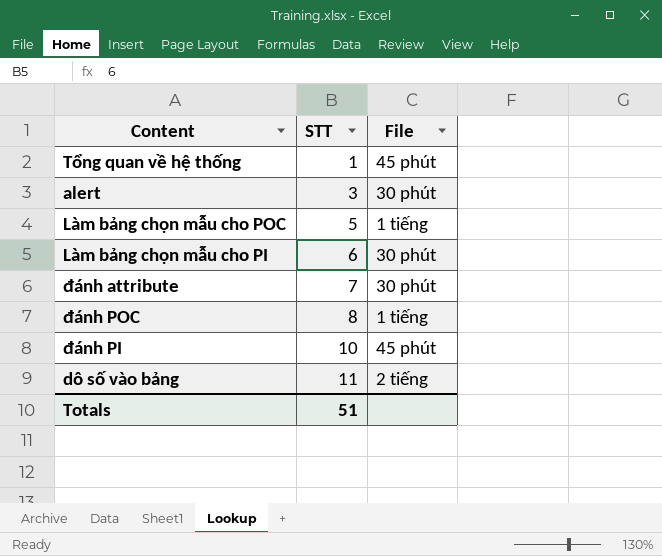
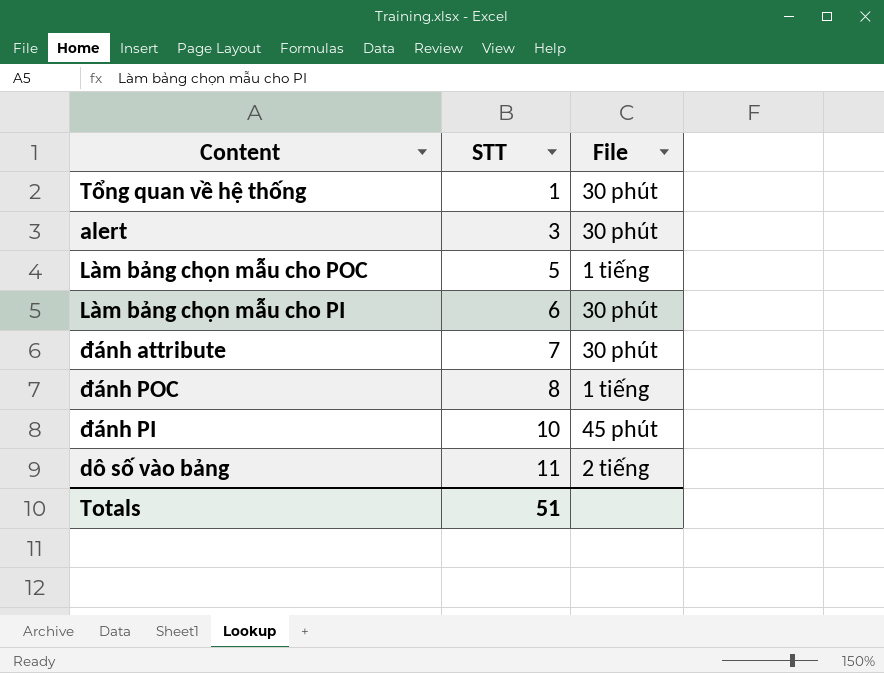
Tổng quan về hệ thống | File: 45 phút -> 30 phút

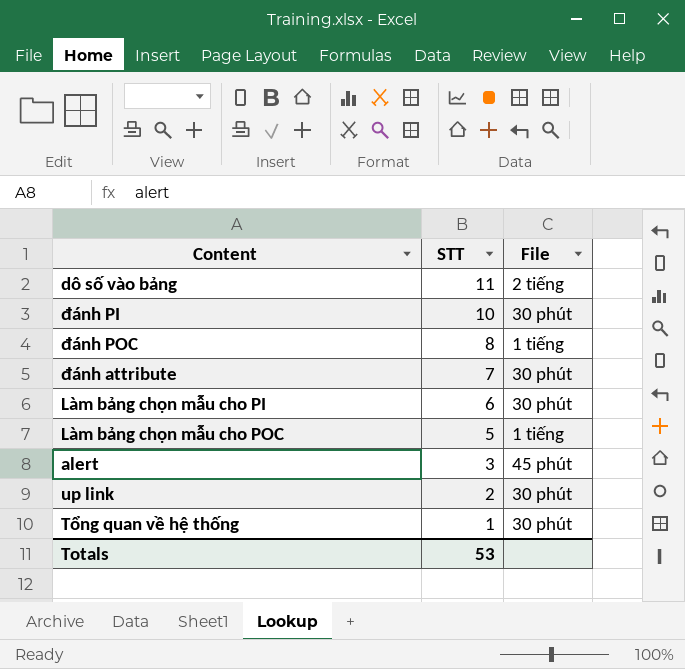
row order: STT ascending -> STT descending
đánh PI | File: 45 phút -> 30 phút
alert | File: 30 phút -> 45 phút
row up link: none -> 2 | 30 phút
Totals | STT: 51 -> 53

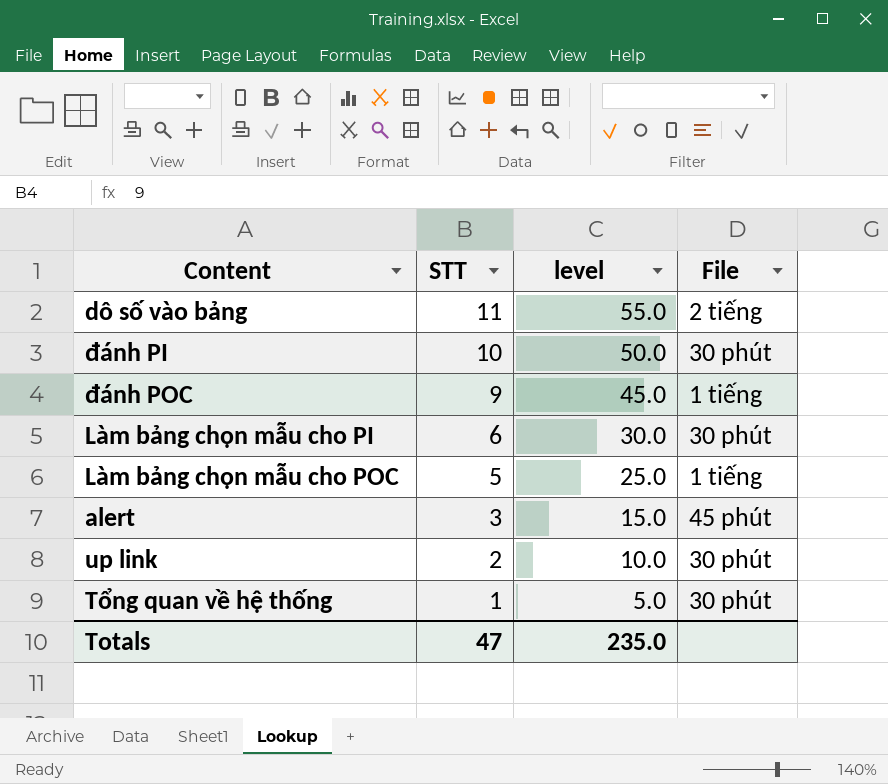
column level | formula: none -> [STT] * 5
row đánh attribute: 7 | 30 phút -> none
đánh POC | STT: 8 -> 9
Totals | STT: 53 -> 47

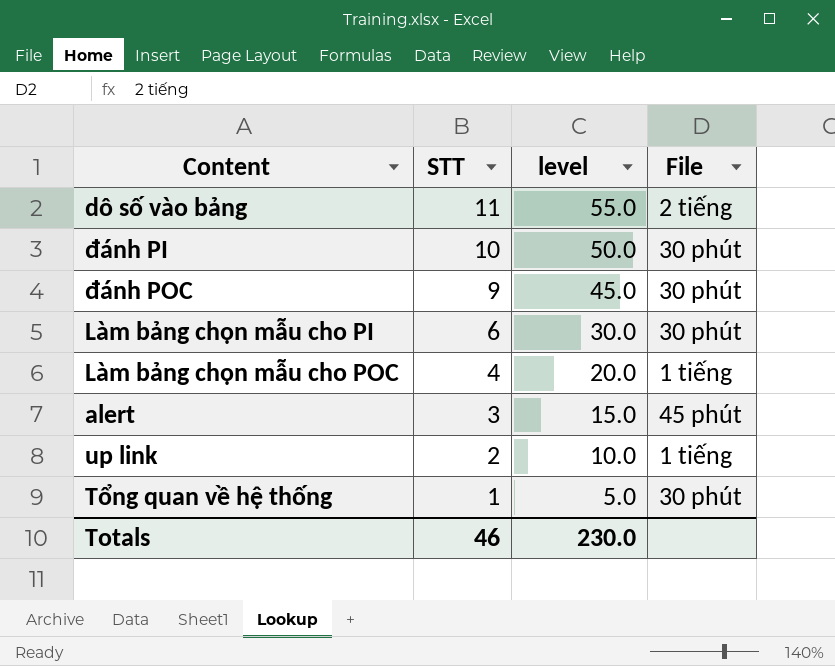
đánh POC | File: 1 tiếng -> 30 phút
Làm bảng chọn mẫu cho POC | STT: 5 -> 4
Làm bảng chọn mẫu cho POC | level: 25.0 -> 20.0
up link | File: 30 phút -> 1 tiếng
Totals | STT: 47 -> 46
Totals | level: 235.0 -> 230.0

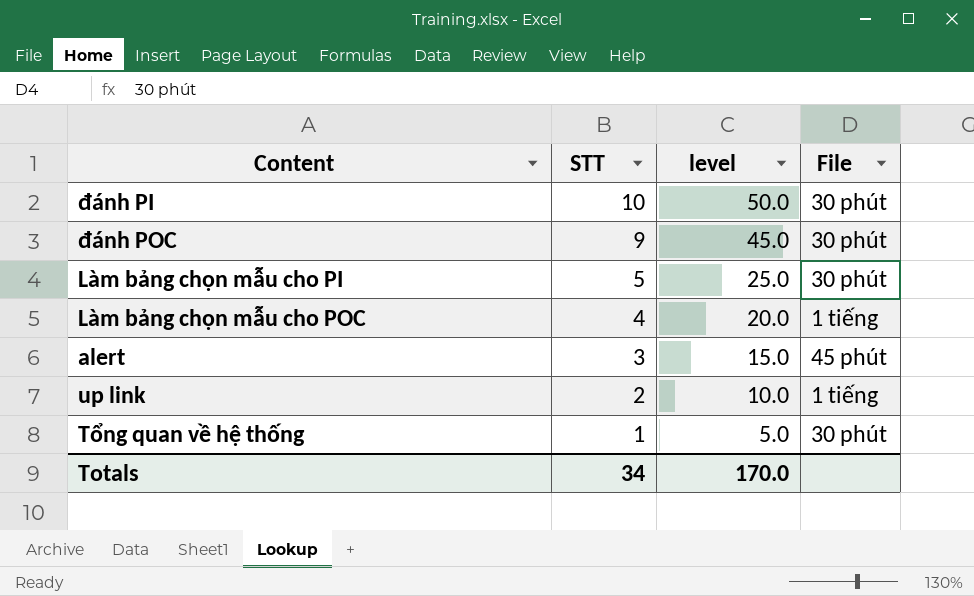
row dô số vào bảng: 11 | 55.0 | 2 tiếng -> none
Làm bảng chọn mẫu cho PI | STT: 6 -> 5
Làm bảng chọn mẫu cho PI | level: 30.0 -> 25.0
Totals | STT: 46 -> 34
Totals | level: 230.0 -> 170.0

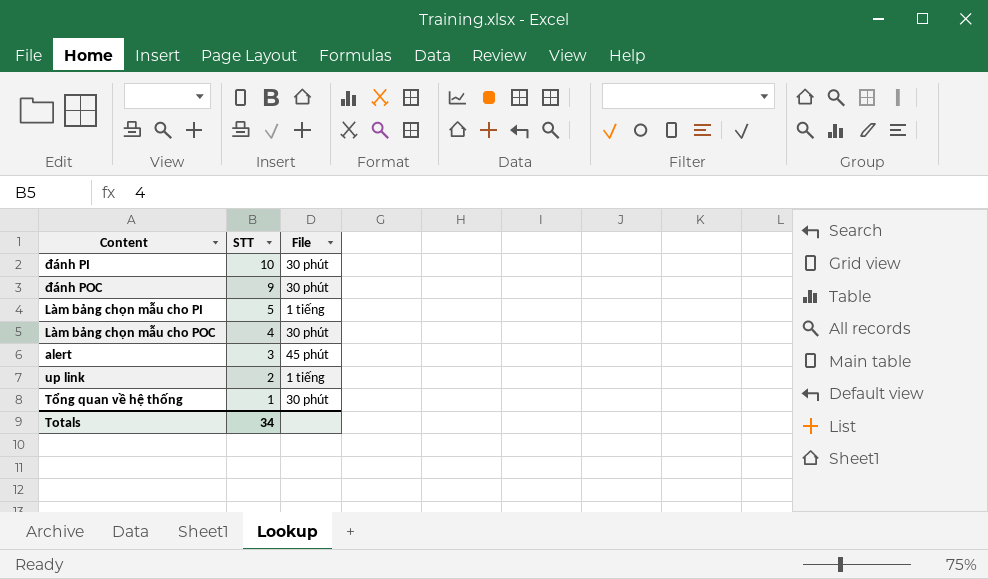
column level | formula: [STT] * 5 -> none
Làm bảng chọn mẫu cho PI | File: 30 phút -> 1 tiếng
Làm bảng chọn mẫu cho POC | File: 1 tiếng -> 30 phút

